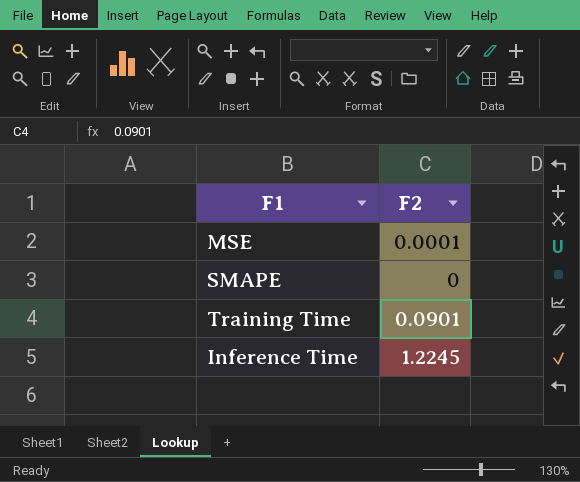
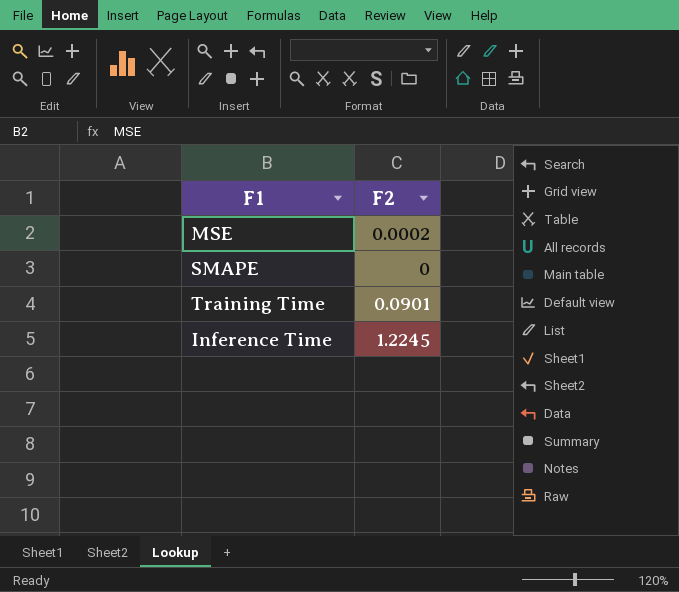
MSE | F2: 0.0001 -> 0.0002

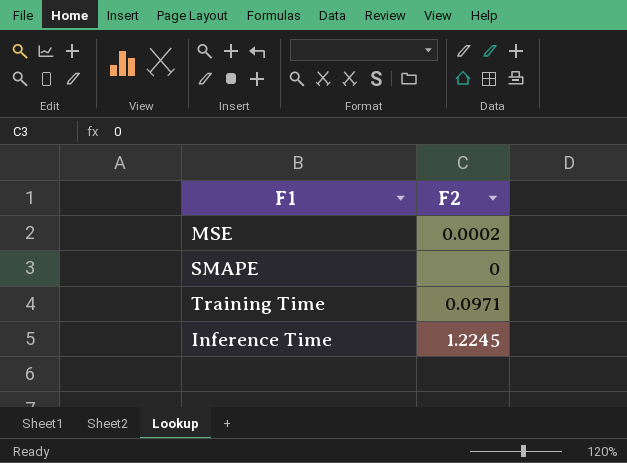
Training Time | F2: 0.0901 -> 0.0971

